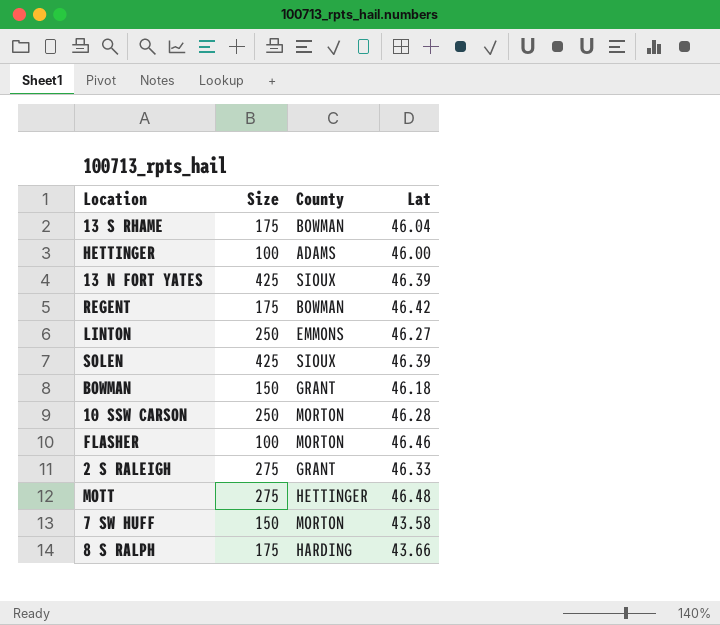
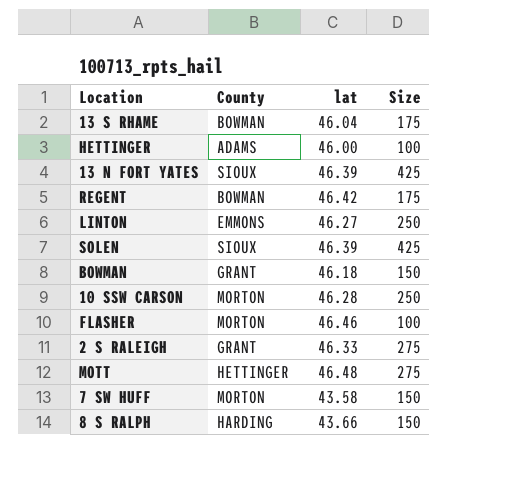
column name: Lat -> lat
column Size | position: 2 -> 4
8 S RALPH | Size: 175 -> 150

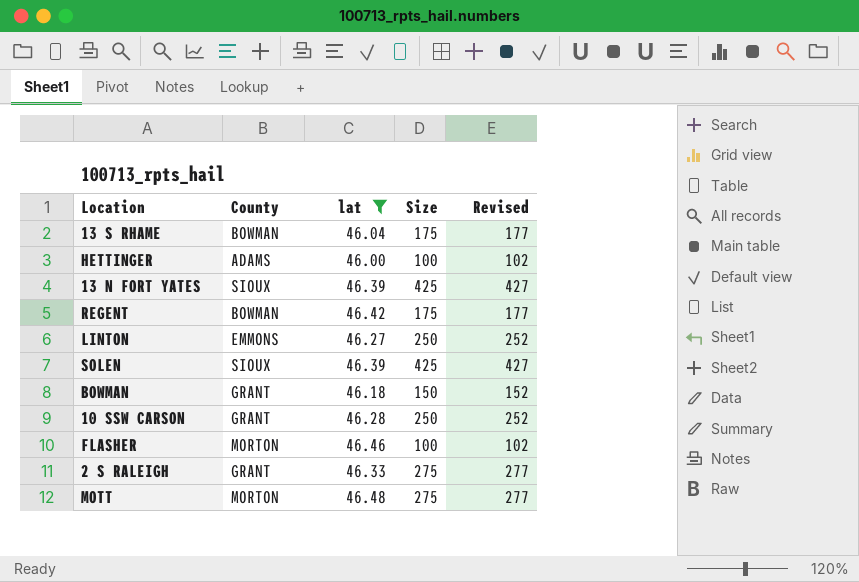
filter: none -> lat >= 46.00
column Revised | formula: none -> [Size] + 2
10 SSW CARSON | County: MORTON -> GRANT
MOTT | County: HETTINGER -> MORTON

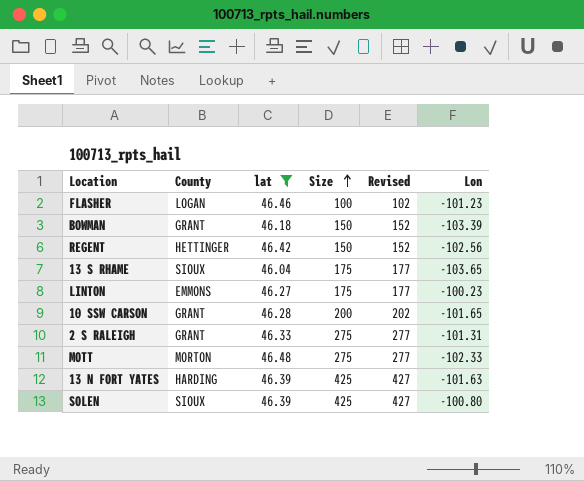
row order: none -> Size ascending
column Lon | position: none -> 6
row HETTINGER: ADAMS | 46.00 | 100 | 102 -> none
FLASHER | County: MORTON -> LOGAN
REGENT | County: BOWMAN -> HETTINGER
REGENT | Size: 175 -> 150
REGENT | Revised: 177 -> 152
13 S RHAME | County: BOWMAN -> SIOUX
LINTON | Size: 250 -> 175
LINTON | Revised: 252 -> 177
10 SSW CARSON | Size: 250 -> 200
10 SSW CARSON | Revised: 252 -> 202
13 N FORT YATES | County: SIOUX -> HARDING

